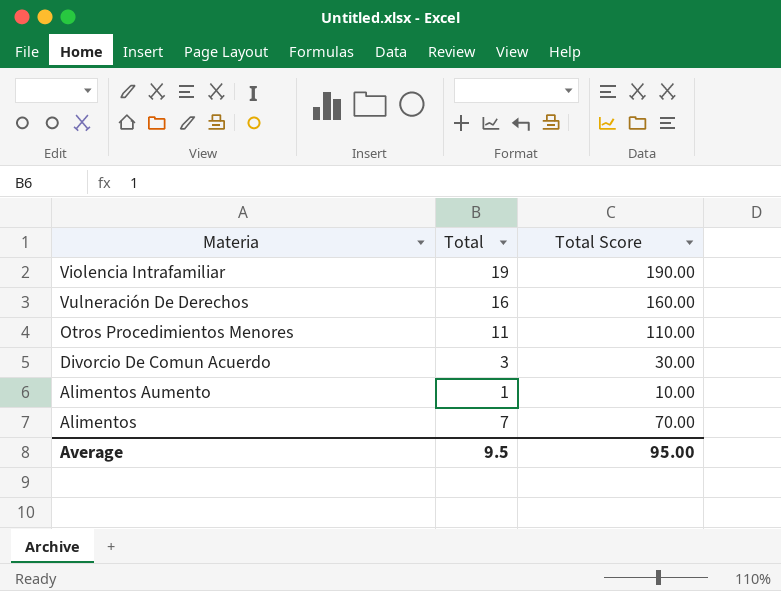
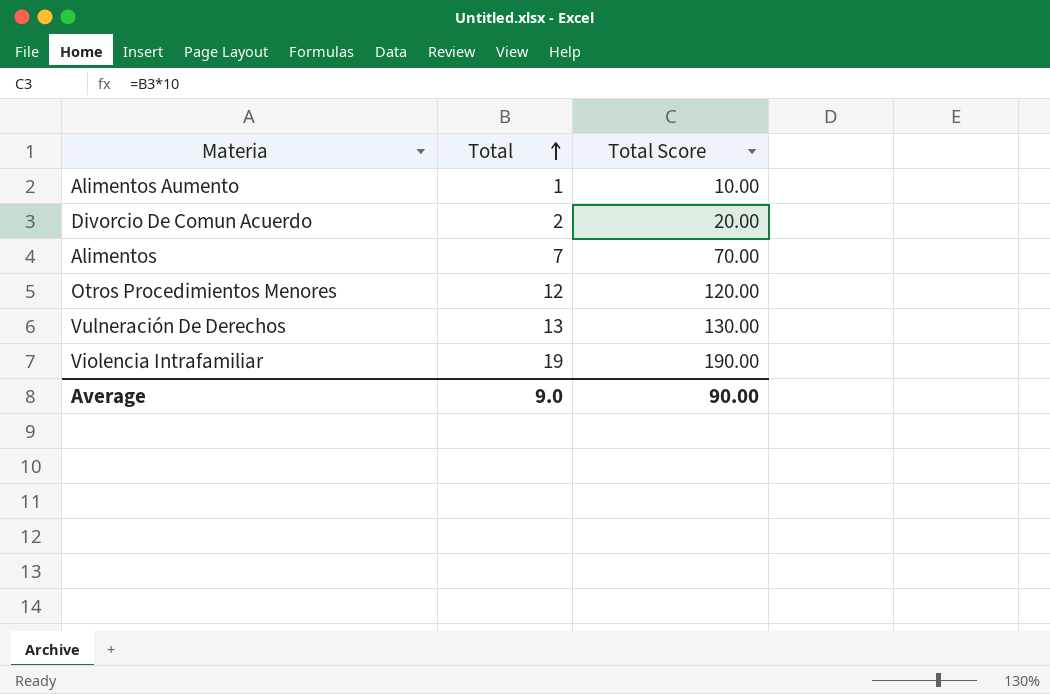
row order: none -> Total ascending
Divorcio De Comun Acuerdo | Total: 3 -> 2
Divorcio De Comun Acuerdo | Total Score: 30.00 -> 20.00
Otros Procedimientos Menores | Total: 11 -> 12
Otros Procedimientos Menores | Total Score: 110.00 -> 120.00
Vulneración De Derechos | Total: 16 -> 13
Vulneración De Derechos | Total Score: 160.00 -> 130.00
Average | Total: 9.5 -> 9.0
Average | Total Score: 95.00 -> 90.00

